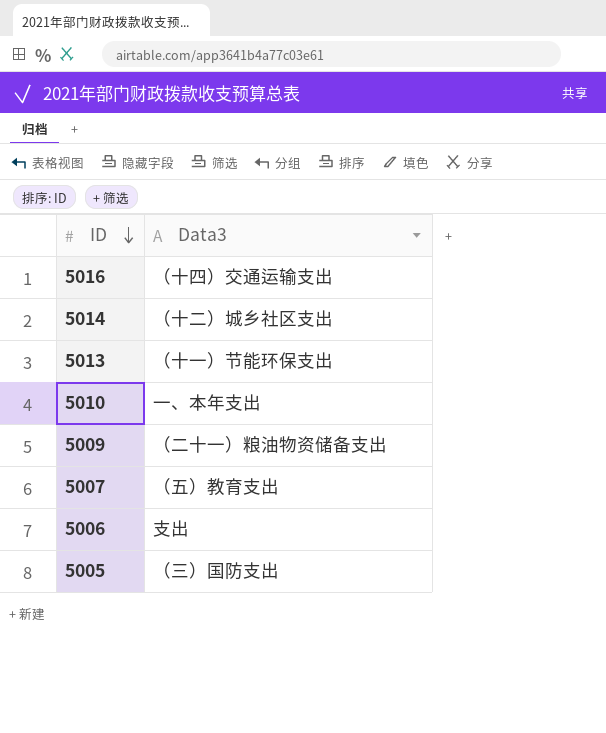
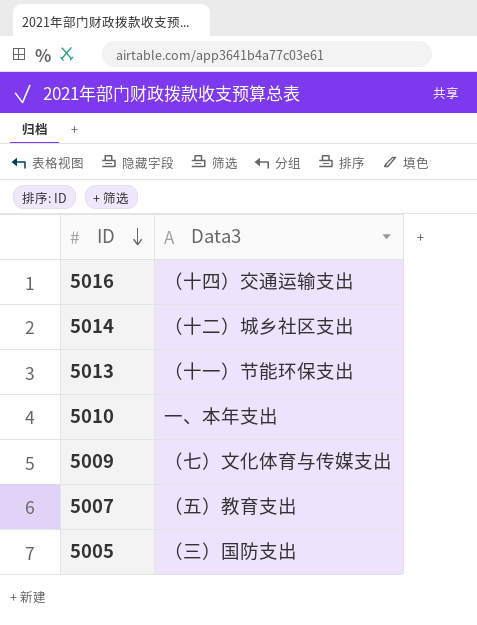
row 5006: 支出 -> none
5009 | Data3: （二十一）粮油物资储备支出 -> （七）文化体育与传媒支出

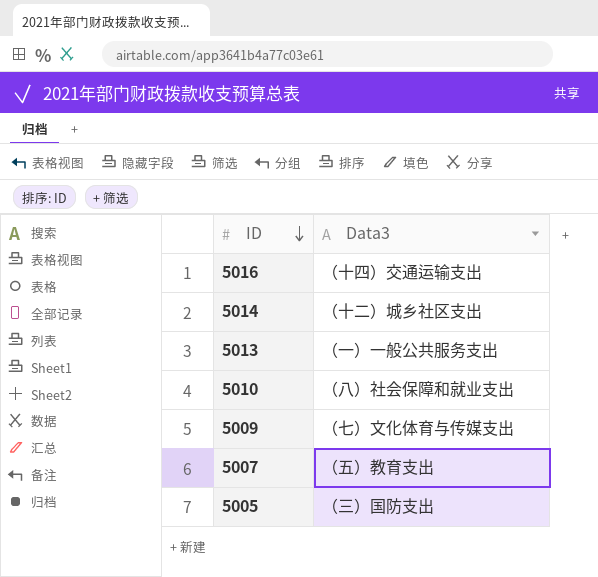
5013 | Data3: （十一）节能环保支出 -> （一）一般公共服务支出
5010 | Data3: 一、本年支出 -> （八）社会保障和就业支出

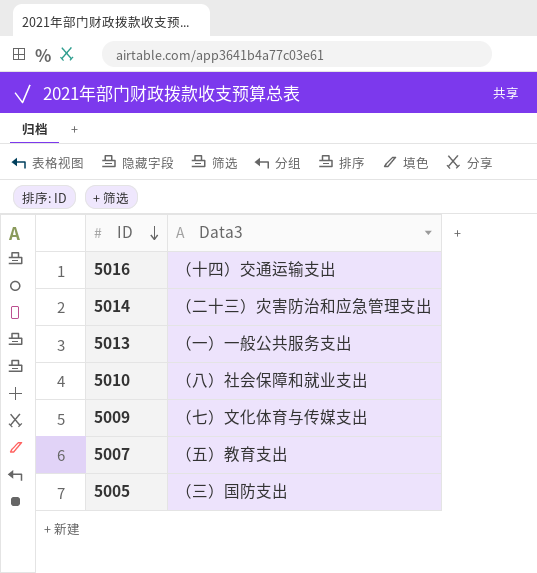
5014 | Data3: （十二）城乡社区支出 -> （二十三）灾害防治和应急管理支出

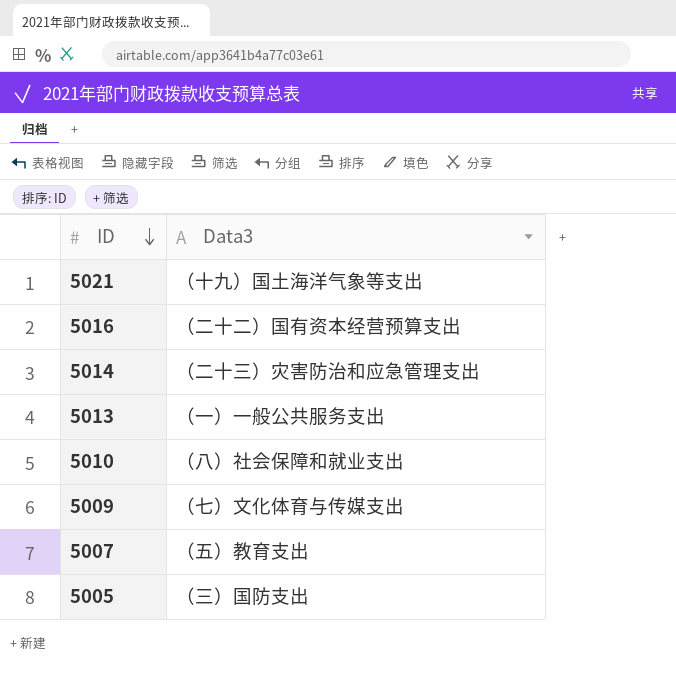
row 5021: none -> （十九）国土海洋气象等支出
5016 | Data3: （十四）交通运输支出 -> （二十二）国有资本经营预算支出

